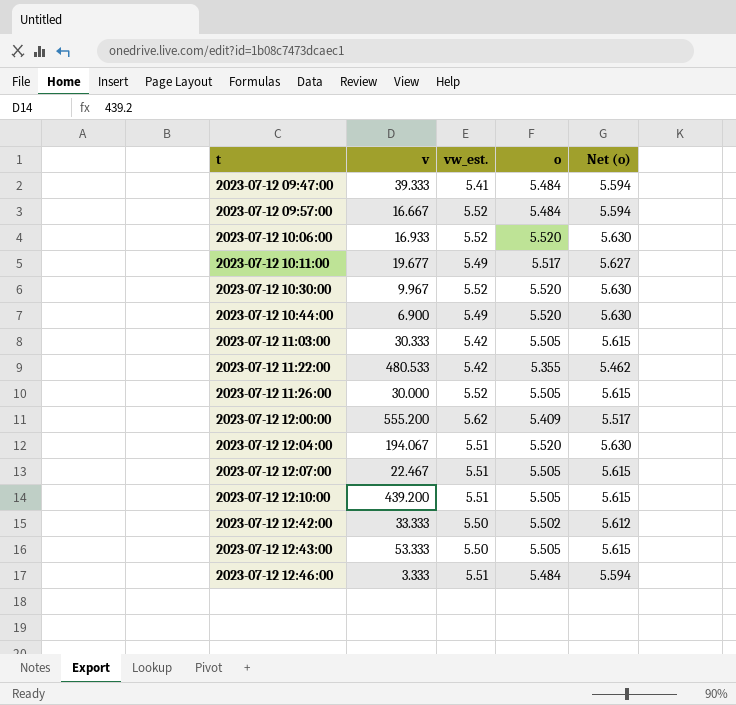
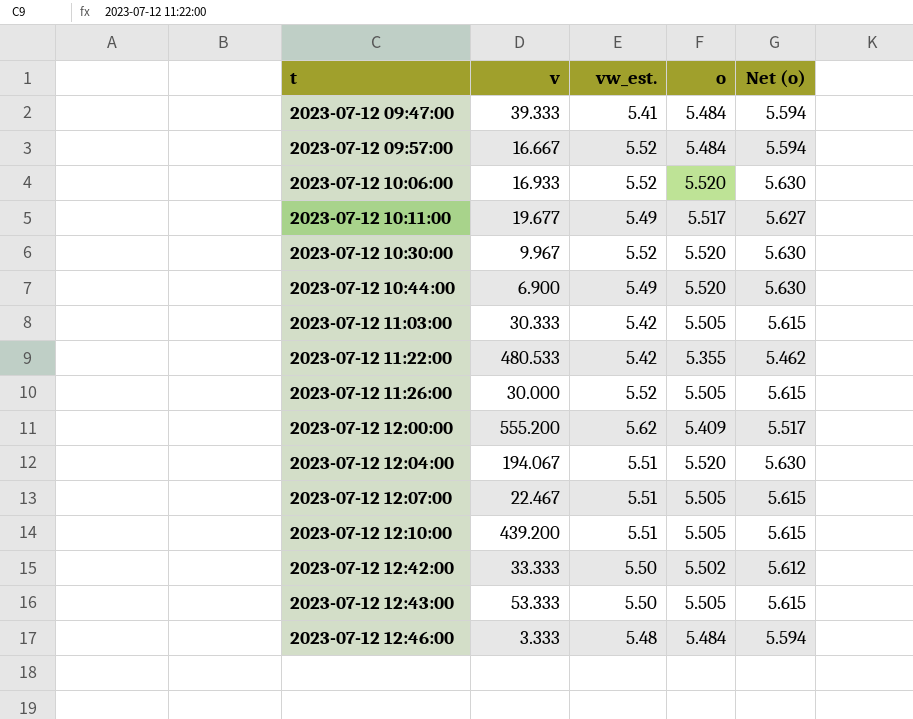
2023-07-12 12:46:00 | vw_est.: 5.51 -> 5.48

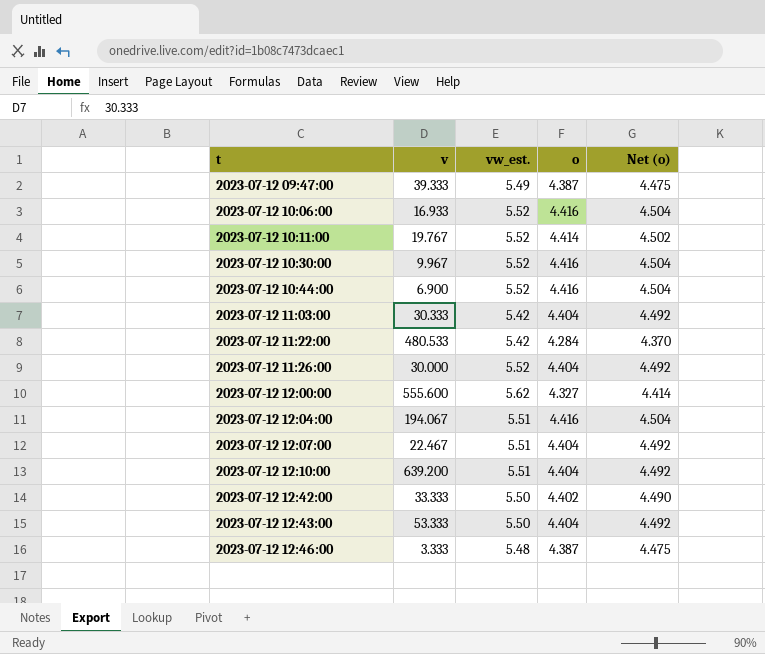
row 2023-07-12 09:57:00: 16.667 | 5.52 | 5.484 | 5.594 -> none
2023-07-12 09:47:00 | vw_est.: 5.41 -> 5.49
2023-07-12 09:47:00 | o: 5.484 -> 4.387
2023-07-12 09:47:00 | Net (o): 5.594 -> 4.475
2023-07-12 10:06:00 | o: 5.520 -> 4.416
2023-07-12 10:06:00 | Net (o): 5.630 -> 4.504
2023-07-12 10:11:00 | v: 19.677 -> 19.767
2023-07-12 10:11:00 | vw_est.: 5.49 -> 5.52
2023-07-12 10:11:00 | o: 5.517 -> 4.414
2023-07-12 10:11:00 | Net (o): 5.627 -> 4.502
2023-07-12 10:30:00 | o: 5.520 -> 4.416
2023-07-12 10:30:00 | Net (o): 5.630 -> 4.504
2023-07-12 10:44:00 | vw_est.: 5.49 -> 5.52
2023-07-12 10:44:00 | o: 5.520 -> 4.416
2023-07-12 10:44:00 | Net (o): 5.630 -> 4.504
2023-07-12 11:03:00 | o: 5.505 -> 4.404
2023-07-12 11:03:00 | Net (o): 5.615 -> 4.492
2023-07-12 11:22:00 | o: 5.355 -> 4.284
2023-07-12 11:22:00 | Net (o): 5.462 -> 4.370
2023-07-12 11:26:00 | o: 5.505 -> 4.404
2023-07-12 11:26:00 | Net (o): 5.615 -> 4.492
2023-07-12 12:00:00 | v: 555.200 -> 555.600
2023-07-12 12:00:00 | o: 5.409 -> 4.327
2023-07-12 12:00:00 | Net (o): 5.517 -> 4.414
2023-07-12 12:04:00 | o: 5.520 -> 4.416
2023-07-12 12:04:00 | Net (o): 5.630 -> 4.504
2023-07-12 12:07:00 | o: 5.505 -> 4.404
2023-07-12 12:07:00 | Net (o): 5.615 -> 4.492
2023-07-12 12:10:00 | v: 439.200 -> 639.200
2023-07-12 12:10:00 | o: 5.505 -> 4.404
2023-07-12 12:10:00 | Net (o): 5.615 -> 4.492
2023-07-12 12:42:00 | o: 5.502 -> 4.402
2023-07-12 12:42:00 | Net (o): 5.612 -> 4.490
2023-07-12 12:43:00 | o: 5.505 -> 4.404
2023-07-12 12:43:00 | Net (o): 5.615 -> 4.492
2023-07-12 12:46:00 | o: 5.484 -> 4.387
2023-07-12 12:46:00 | Net (o): 5.594 -> 4.475

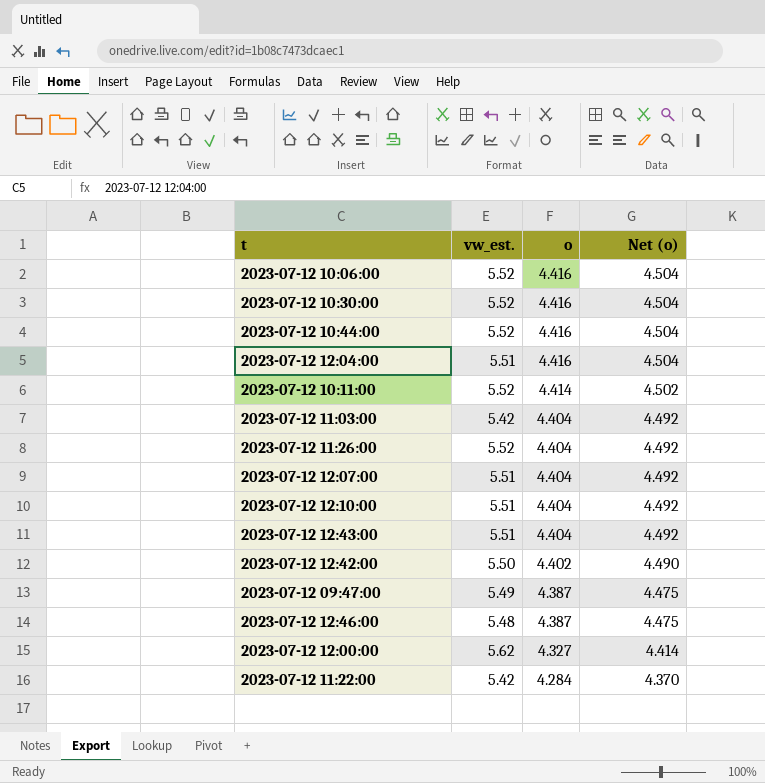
row order: t ascending -> o descending
column v | position: 2 -> none
2023-07-12 12:43:00 | vw_est.: 5.50 -> 5.51

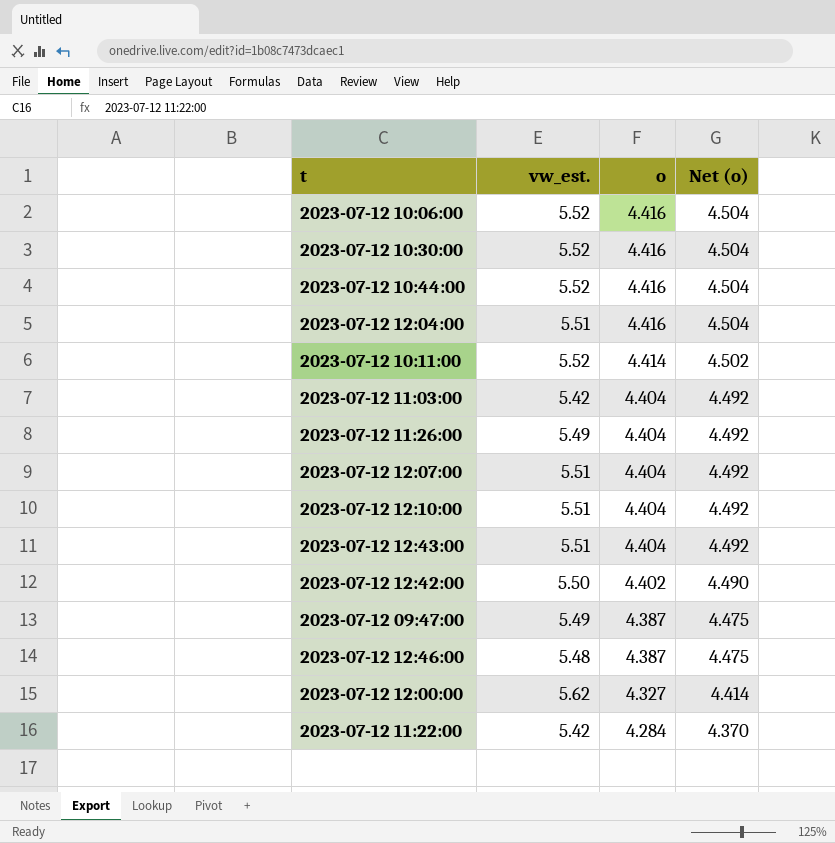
2023-07-12 11:26:00 | vw_est.: 5.52 -> 5.49

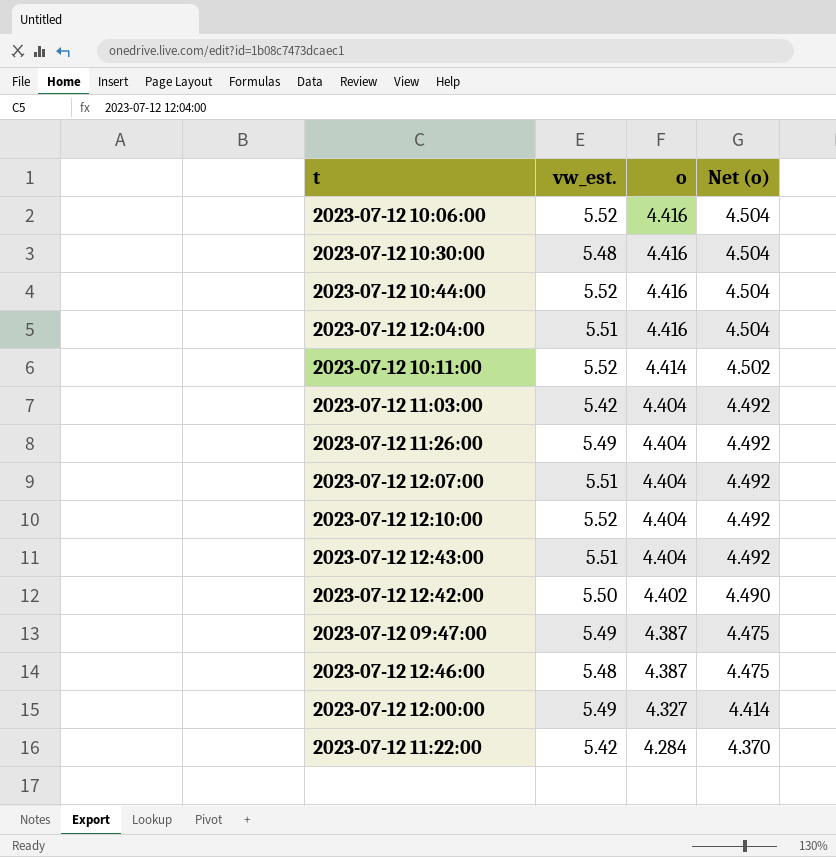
2023-07-12 10:30:00 | vw_est.: 5.52 -> 5.48
2023-07-12 12:10:00 | vw_est.: 5.51 -> 5.52
2023-07-12 12:00:00 | vw_est.: 5.62 -> 5.49

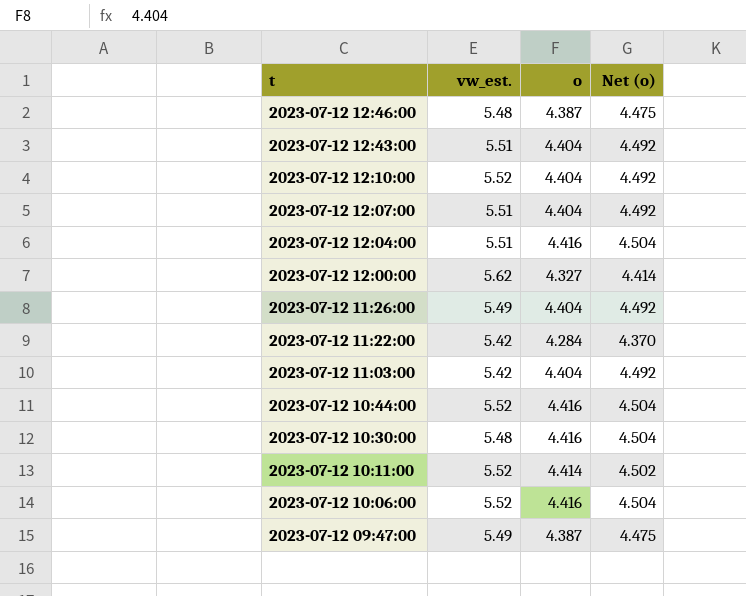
row order: o descending -> t descending
row 2023-07-12 12:42:00: 5.50 | 4.402 | 4.490 -> none
2023-07-12 12:00:00 | vw_est.: 5.49 -> 5.62

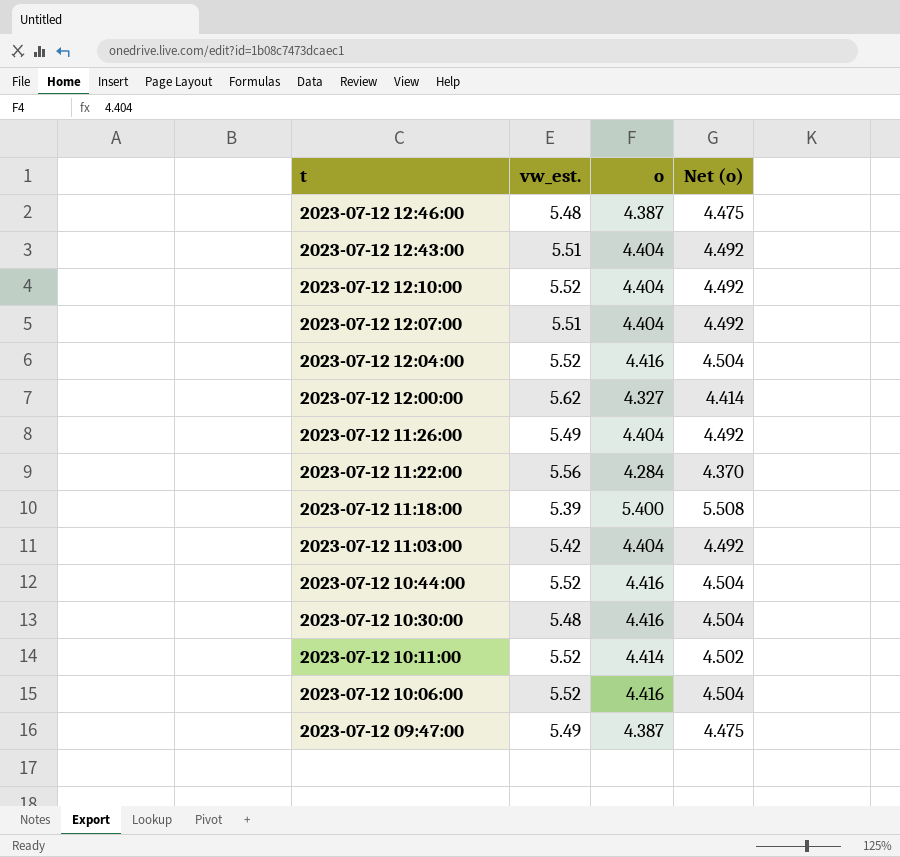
2023-07-12 12:04:00 | vw_est.: 5.51 -> 5.52
2023-07-12 11:22:00 | vw_est.: 5.42 -> 5.56
row 2023-07-12 11:18:00: none -> 5.39 | 5.400 | 5.508

